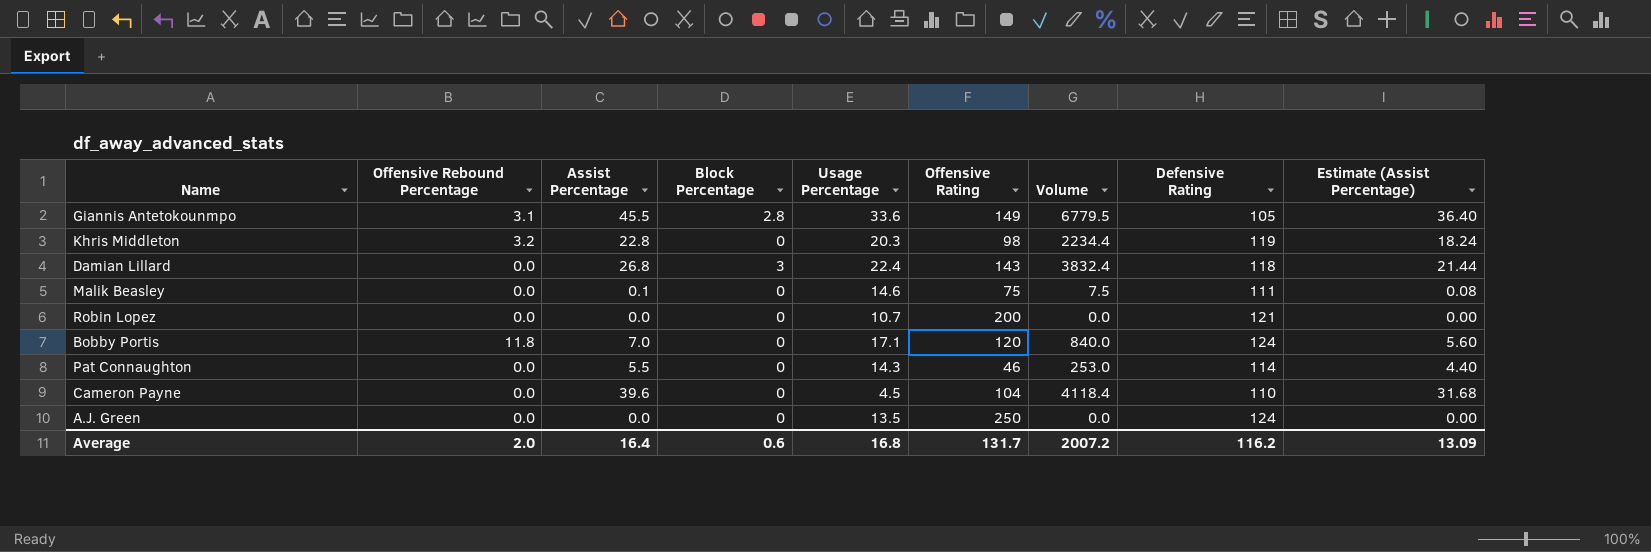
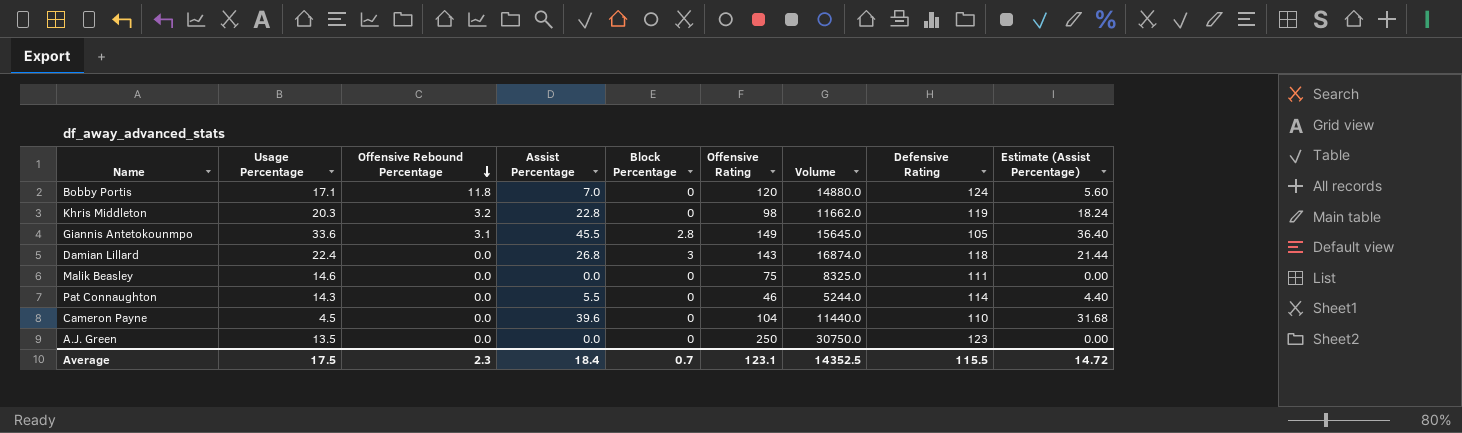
row order: none -> Offensive Rebound Percentage descending
column Usage Percentage | position: 5 -> 2
column Volume | formula: [Assist Percentage] * [Offensive Rating] -> [Offensive Rating] * [Defensive Rating]
row Robin Lopez: 0.0 | 0.0 | 0 | 10.7 | 200 | 0.0 | 121 | 0.00 -> none
Malik Beasley | Assist Percentage: 0.1 -> 0.0
Malik Beasley | Estimate (Assist Percentage): 0.08 -> 0.00
A.J. Green | Defensive Rating: 124 -> 123
Average | Usage Percentage: 16.8 -> 17.5
Average | Offensive Rebound Percentage: 2.0 -> 2.3
Average | Assist Percentage: 16.4 -> 18.4
Average | Block Percentage: 0.6 -> 0.7
Average | Offensive Rating: 131.7 -> 123.1
Average | Volume: 2007.2 -> 14352.5
Average | Defensive Rating: 116.2 -> 115.5
Average | Estimate (Assist Percentage): 13.09 -> 14.72

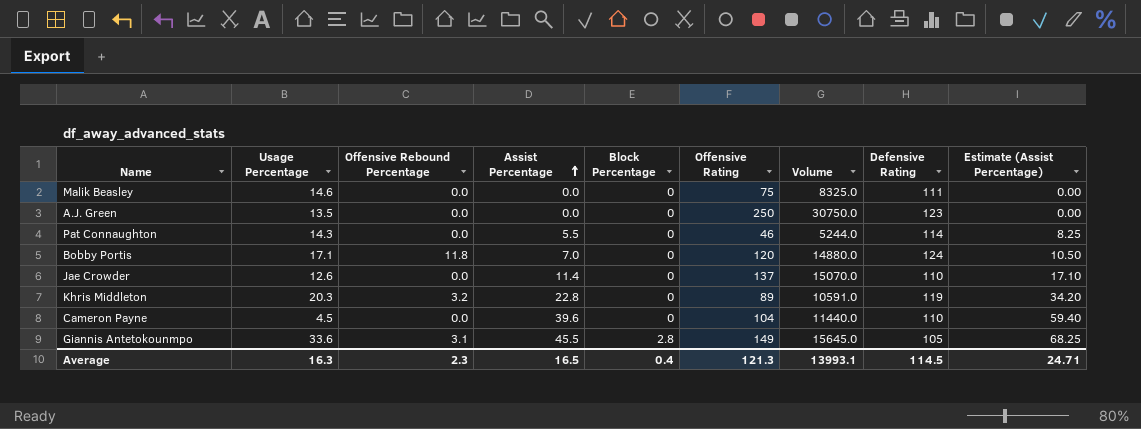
row order: Offensive Rebound Percentage descending -> Assist Percentage ascending
column Estimate (Assist Percentage) | formula: [Assist Percentage] * 0.8 -> [Assist Percentage] * 1.5
row Damian Lillard: 22.4 | 0.0 | 26.8 | 3 | 143 | 16874.0 | 118 | 21.44 -> none
row Jae Crowder: none -> 12.6 | 0.0 | 11.4 | 0 | 137 | 15070.0 | 110 | 17.10
Khris Middleton | Offensive Rating: 98 -> 89
Khris Middleton | Volume: 11662.0 -> 10591.0
Average | Usage Percentage: 17.5 -> 16.3
Average | Assist Percentage: 18.4 -> 16.5
Average | Block Percentage: 0.7 -> 0.4
Average | Offensive Rating: 123.1 -> 121.3
Average | Volume: 14352.5 -> 13993.1
Average | Defensive Rating: 115.5 -> 114.5
Average | Estimate (Assist Percentage): 14.72 -> 24.71

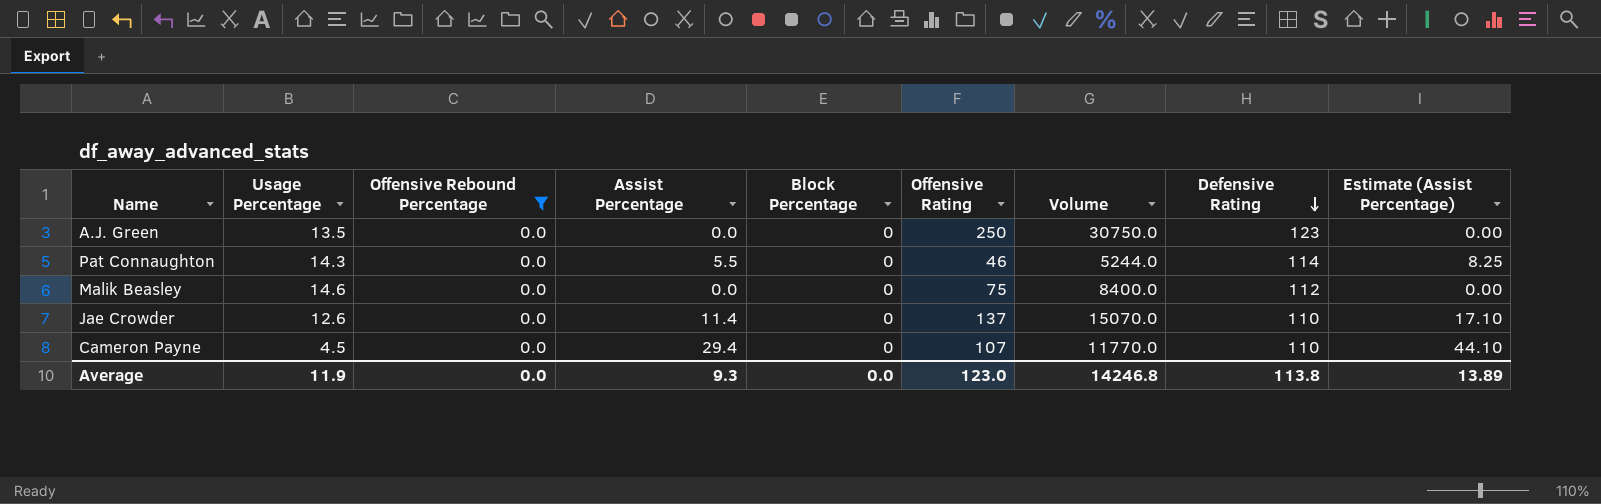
filter: none -> Offensive Rebound Percentage = 0.0
row order: Assist Percentage ascending -> Defensive Rating descending
Malik Beasley | Volume: 8325.0 -> 8400.0
Malik Beasley | Defensive Rating: 111 -> 112
Cameron Payne | Assist Percentage: 39.6 -> 29.4
Cameron Payne | Offensive Rating: 104 -> 107
Cameron Payne | Volume: 11440.0 -> 11770.0
Cameron Payne | Estimate (Assist Percentage): 59.40 -> 44.10
Average | Usage Percentage: 16.3 -> 11.9
Average | Offensive Rebound Percentage: 2.3 -> 0.0
Average | Assist Percentage: 16.5 -> 9.3
Average | Block Percentage: 0.4 -> 0.0
Average | Offensive Rating: 121.3 -> 123.0
Average | Volume: 13993.1 -> 14246.8
Average | Defensive Rating: 114.5 -> 113.8
Average | Estimate (Assist Percentage): 24.71 -> 13.89

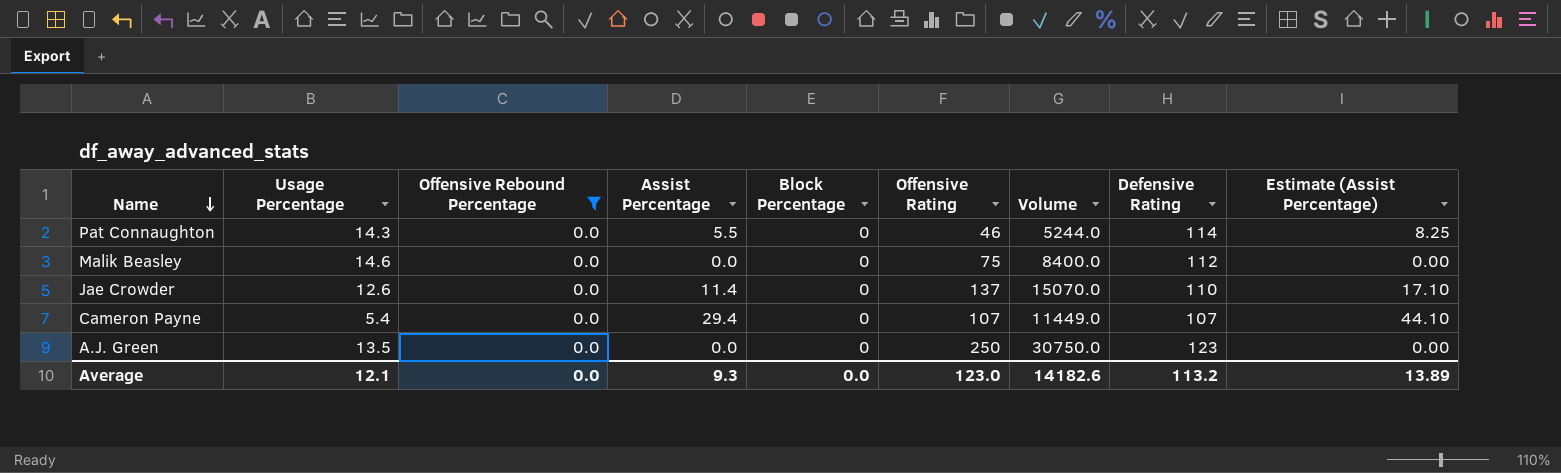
row order: Defensive Rating descending -> Name descending
Cameron Payne | Usage Percentage: 4.5 -> 5.4
Cameron Payne | Volume: 11770.0 -> 11449.0
Cameron Payne | Defensive Rating: 110 -> 107
Average | Usage Percentage: 11.9 -> 12.1
Average | Volume: 14246.8 -> 14182.6
Average | Defensive Rating: 113.8 -> 113.2

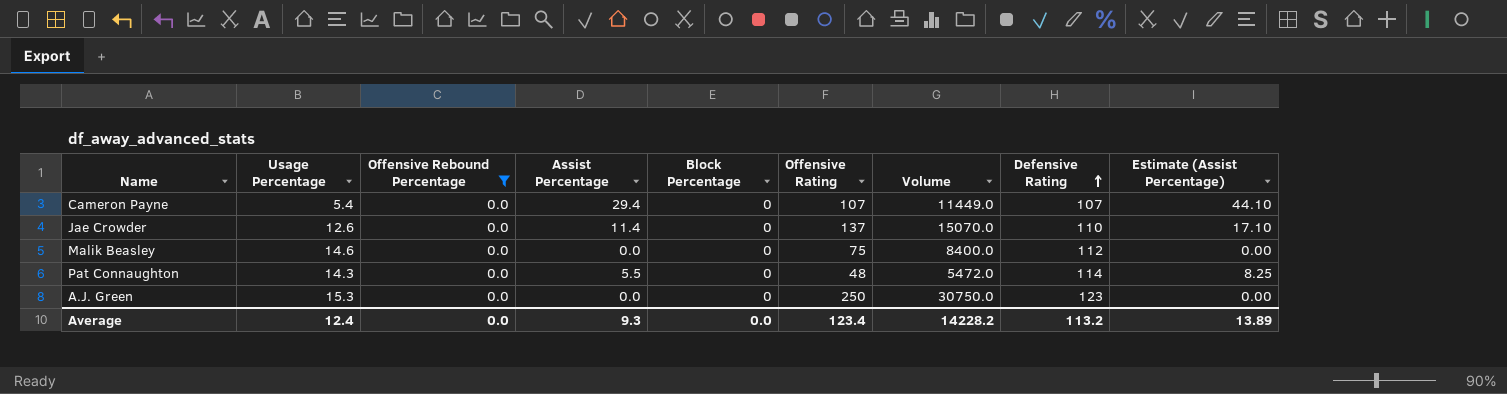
row order: Name descending -> Defensive Rating ascending
Pat Connaughton | Offensive Rating: 46 -> 48
Pat Connaughton | Volume: 5244.0 -> 5472.0
A.J. Green | Usage Percentage: 13.5 -> 15.3
Average | Usage Percentage: 12.1 -> 12.4
Average | Offensive Rating: 123.0 -> 123.4
Average | Volume: 14182.6 -> 14228.2

